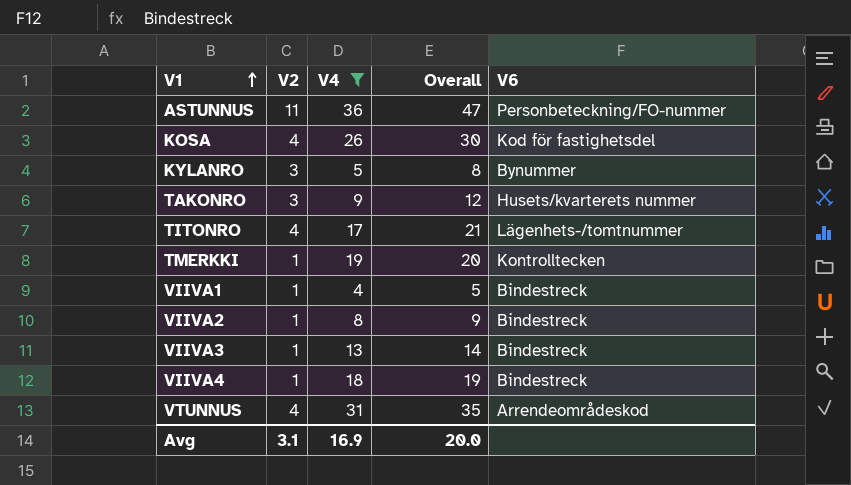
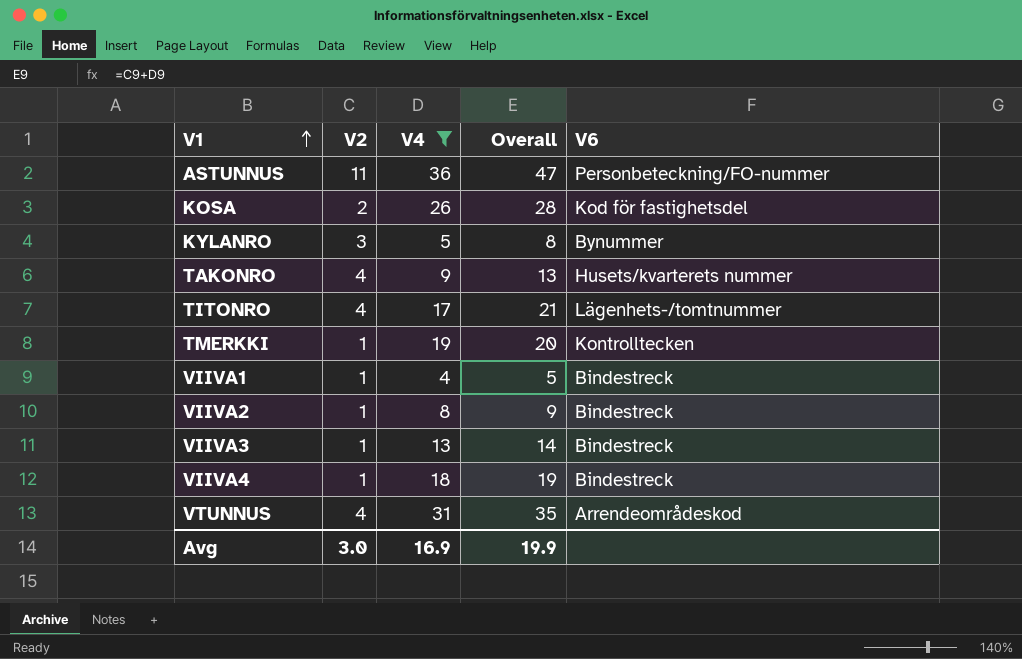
KOSA | V2: 4 -> 2
KOSA | Overall: 30 -> 28
TAKONRO | V2: 3 -> 4
TAKONRO | Overall: 12 -> 13
Avg | V2: 3.1 -> 3.0
Avg | Overall: 20.0 -> 19.9

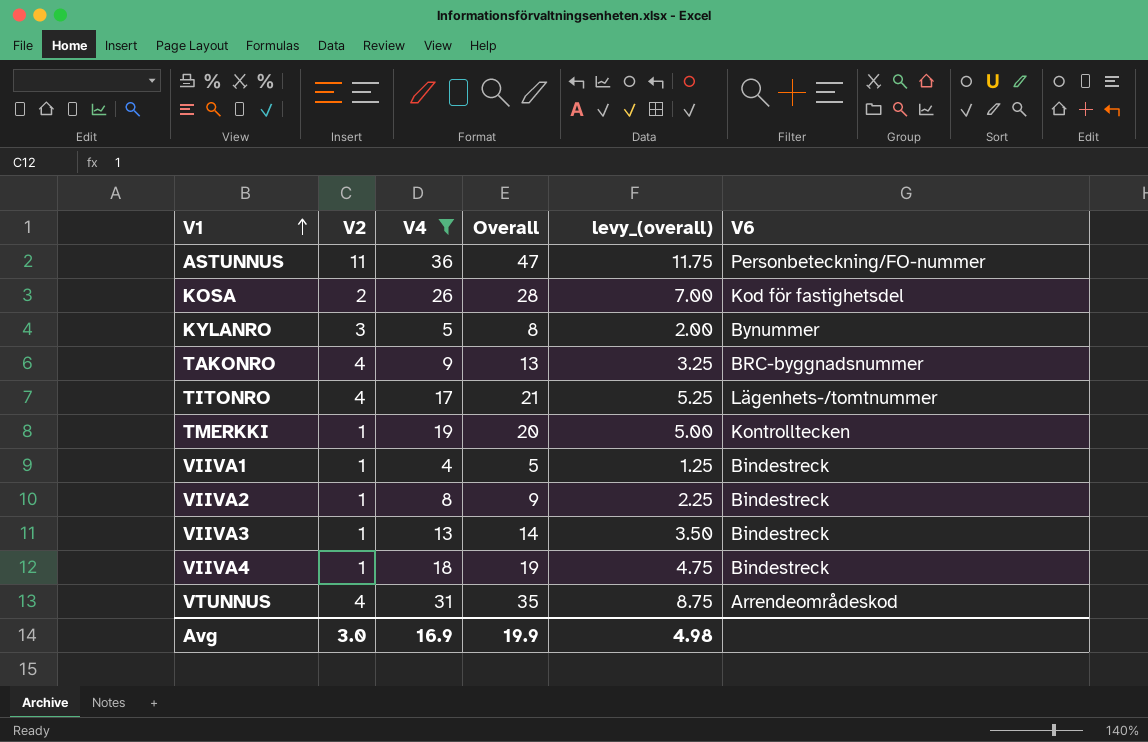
column levy_(overall) | formula: none -> [Overall] * 0.25
TAKONRO | V6: Husets/kvarterets nummer -> BRC-byggnadsnummer

